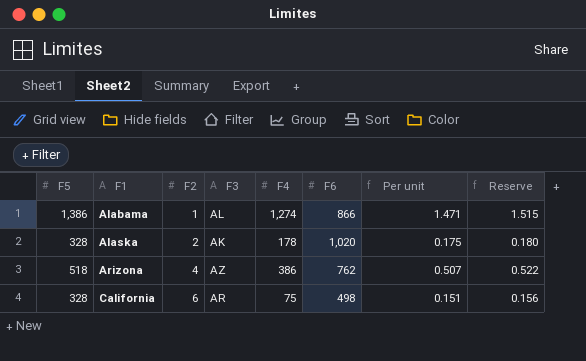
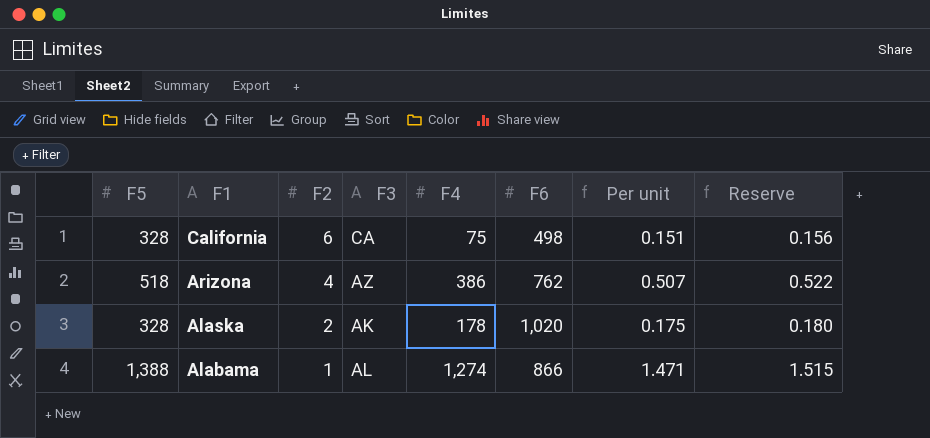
row order: F1 ascending -> F1 descending
California | F3: AR -> CA
Alabama | F5: 1,386 -> 1,388

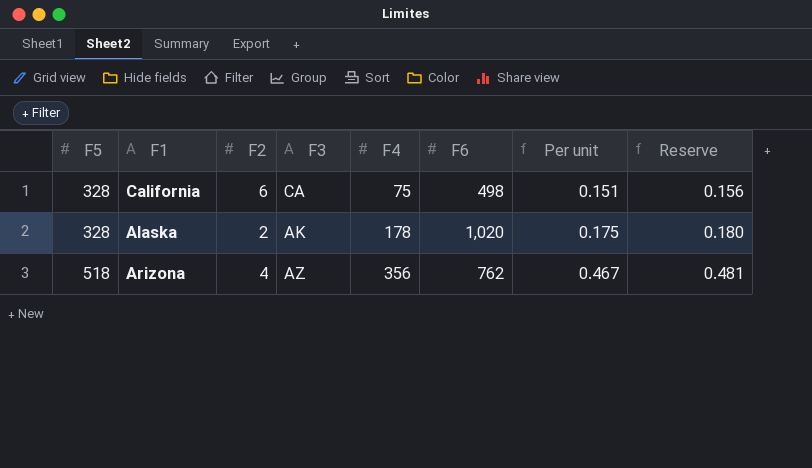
row order: F1 descending -> F5 ascending
row Alabama: 1,388 | 1 | AL | 1,274 | 866 | 1.471 | 1.515 -> none
Arizona | F4: 386 -> 356
Arizona | Per unit: 0.507 -> 0.467
Arizona | Reserve: 0.522 -> 0.481

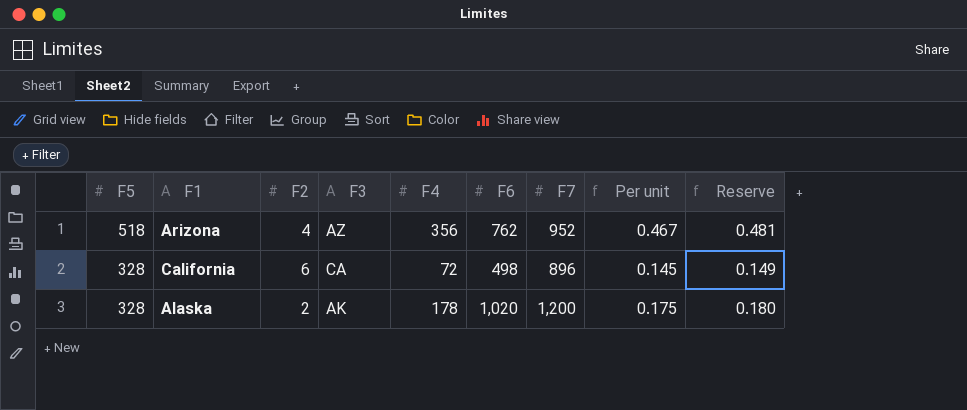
row order: F5 ascending -> F5 descending
column F7 | position: none -> 7
California | F4: 75 -> 72
California | Per unit: 0.151 -> 0.145
California | Reserve: 0.156 -> 0.149

